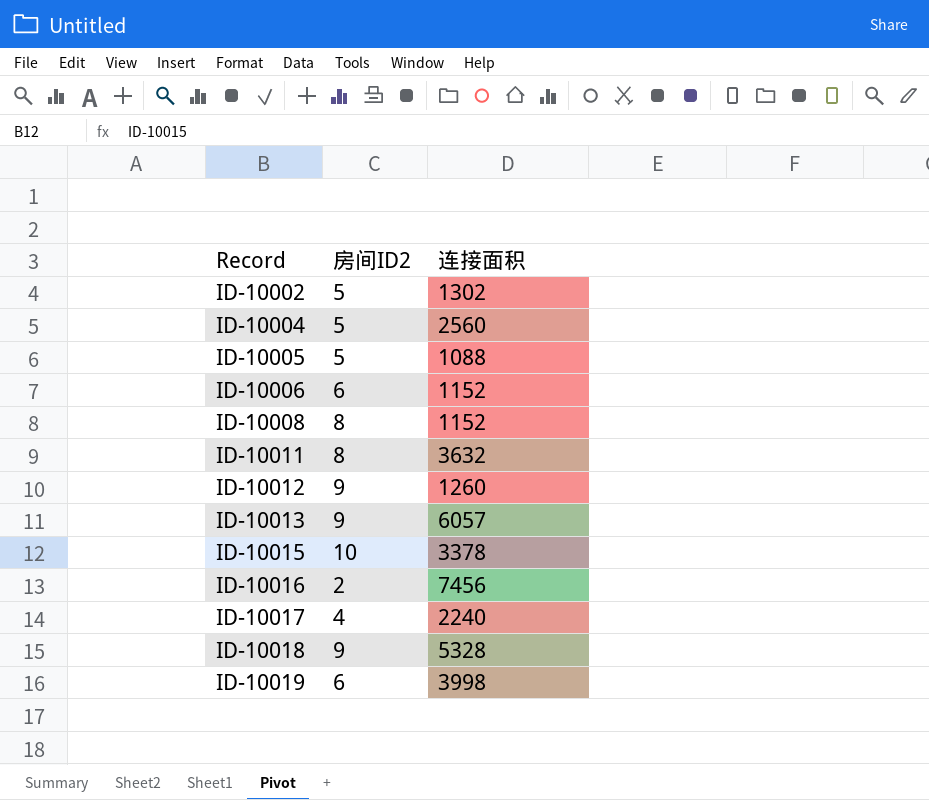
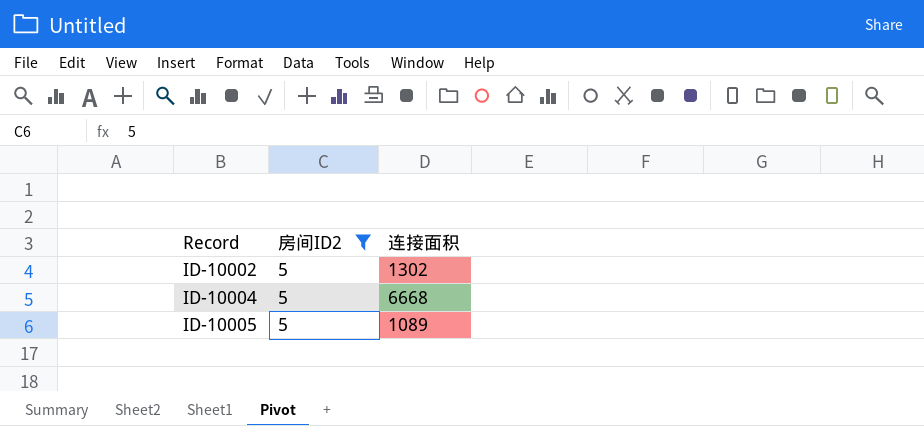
filter: none -> 房间ID2 = 5
ID-10004 | 连接面积: 2560 -> 6668
ID-10005 | 连接面积: 1088 -> 1089

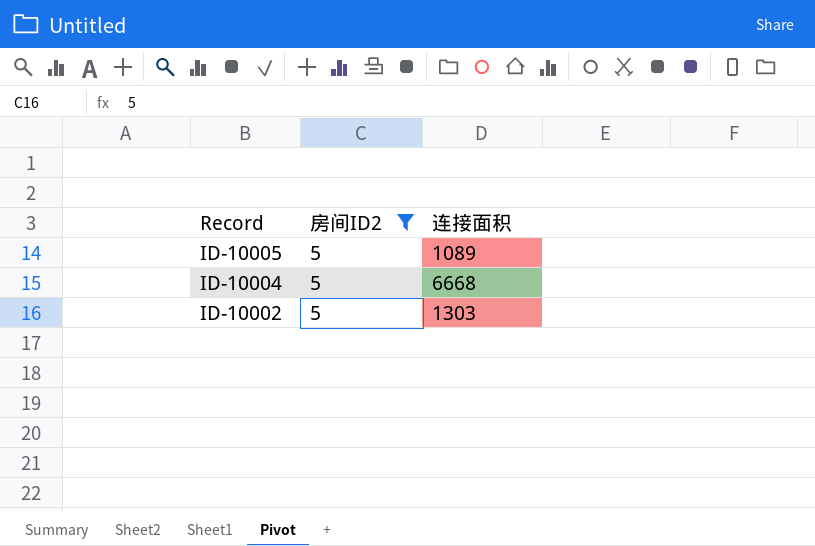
row order: Record ascending -> Record descending
ID-10002 | 连接面积: 1302 -> 1303

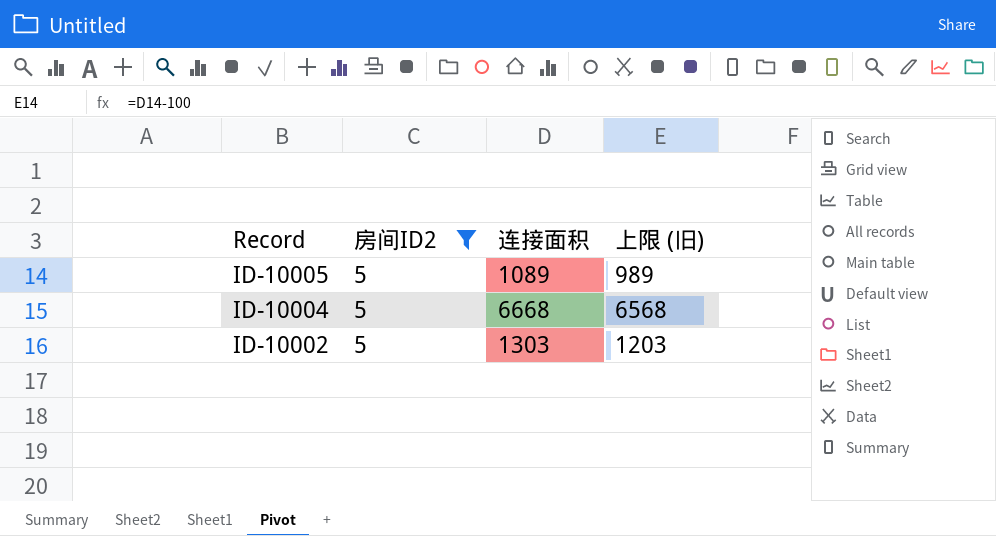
column 上限 (旧) | formula: none -> [连接面积] - 100

